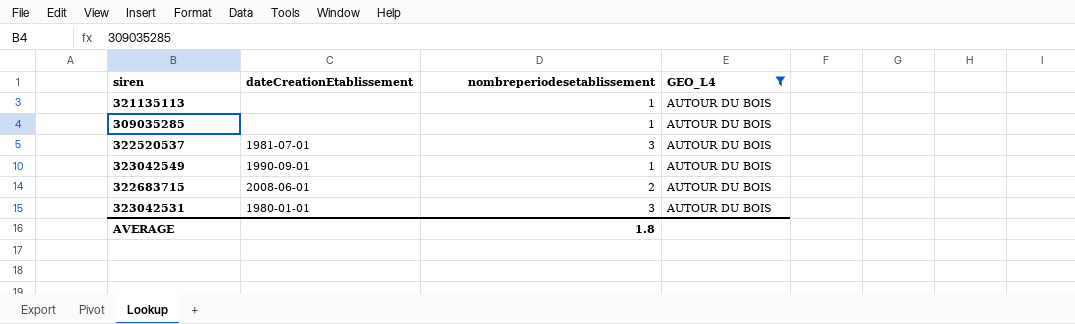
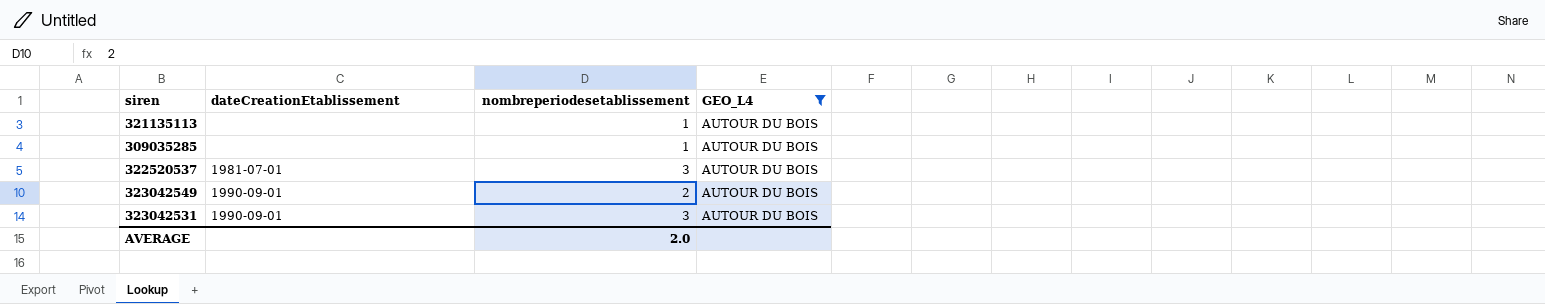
row 322683715: 2008-06-01 | 2 | AUTOUR DU BOIS -> none
323042549 | nombreperiodesetablissement: 1 -> 2
323042531 | dateCreationEtablissement: 1980-01-01 -> 1990-09-01
AVERAGE | nombreperiodesetablissement: 1.8 -> 2.0

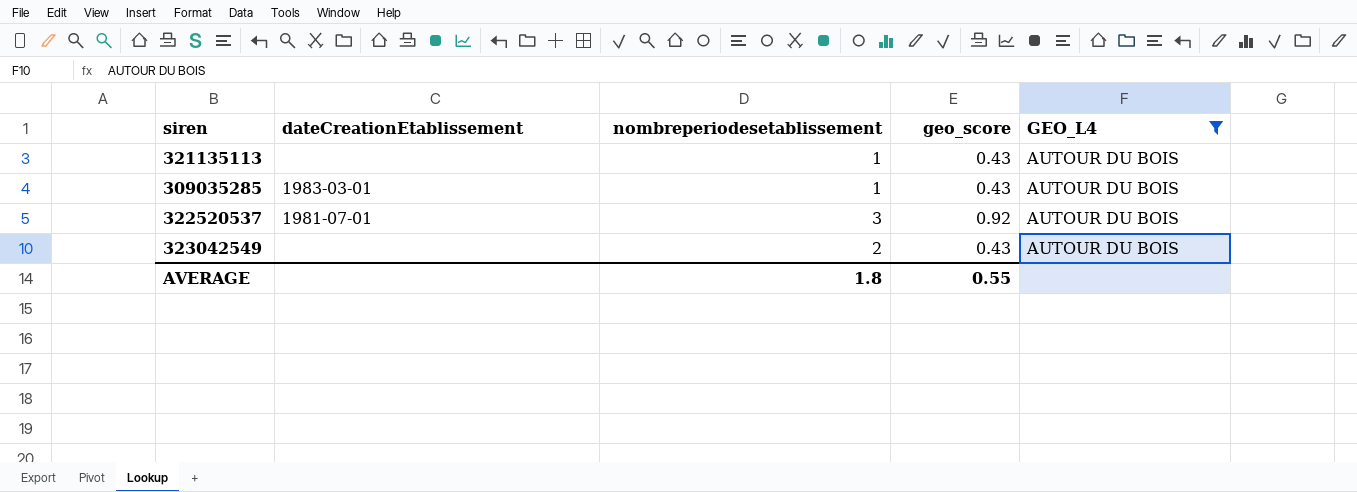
column geo_score | position: none -> 4
row 323042531: 1990-09-01 | 3 | AUTOUR DU BOIS -> none
309035285 | dateCreationEtablissement: none -> 1983-03-01
323042549 | dateCreationEtablissement: 1990-09-01 -> none
AVERAGE | nombreperiodesetablissement: 2.0 -> 1.8

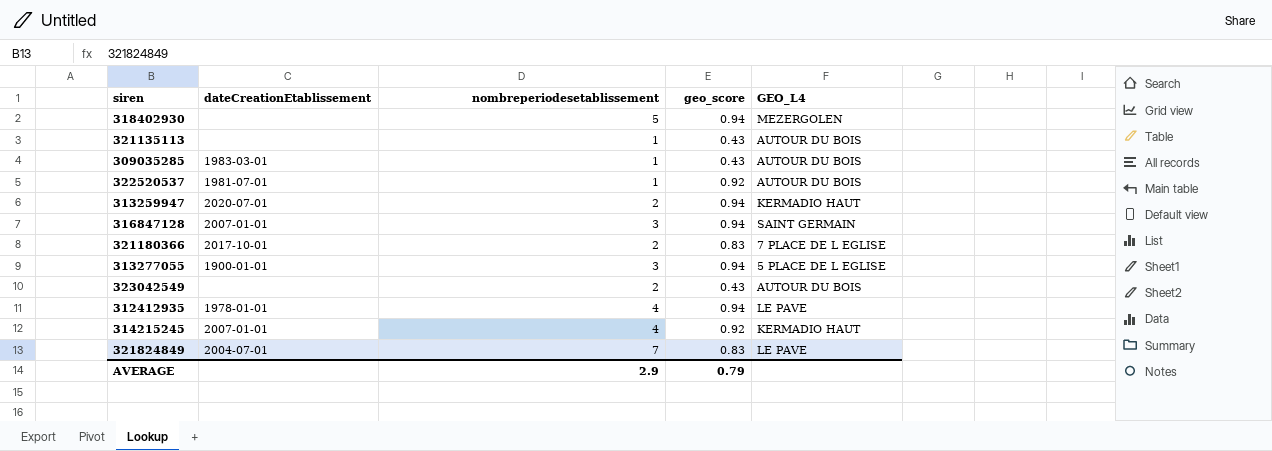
filter: GEO_L4 = AUTOUR DU BOIS -> none
322520537 | nombreperiodesetablissement: 3 -> 1
AVERAGE | nombreperiodesetablissement: 1.8 -> 2.9
AVERAGE | geo_score: 0.55 -> 0.79

